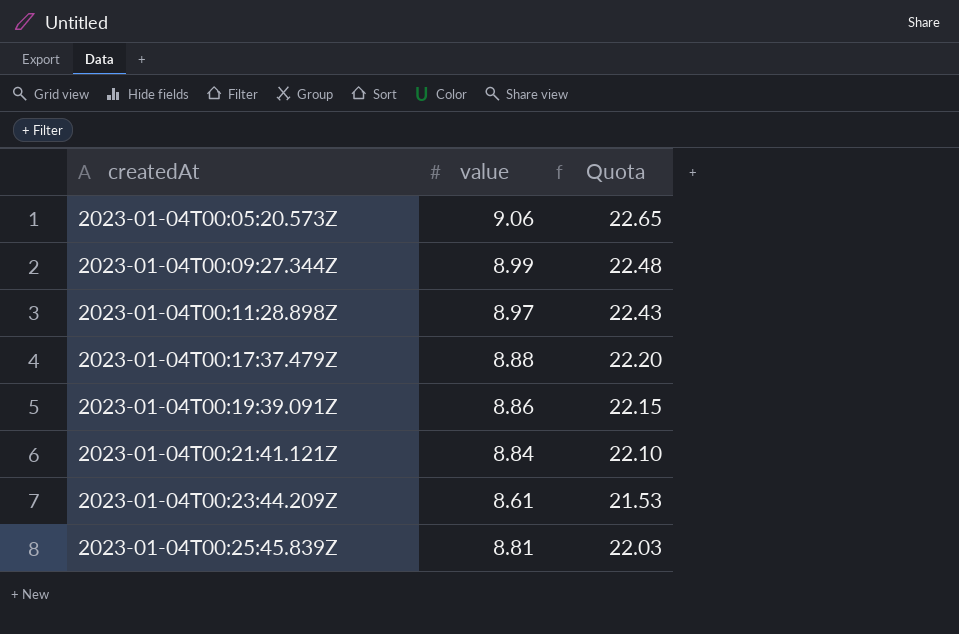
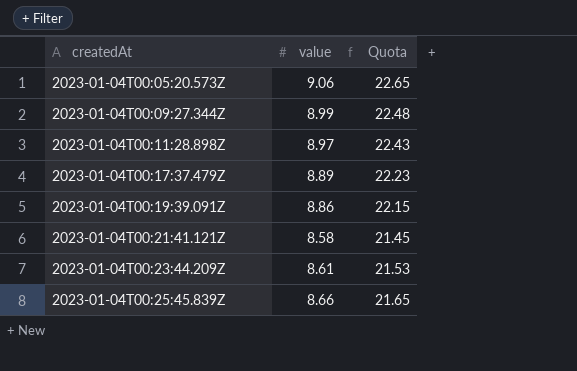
2023-01-04T00:17:37.479Z | value: 8.88 -> 8.89
2023-01-04T00:17:37.479Z | Quota: 22.20 -> 22.23
2023-01-04T00:21:41.121Z | value: 8.84 -> 8.58
2023-01-04T00:21:41.121Z | Quota: 22.10 -> 21.45
2023-01-04T00:25:45.839Z | value: 8.81 -> 8.66
2023-01-04T00:25:45.839Z | Quota: 22.03 -> 21.65

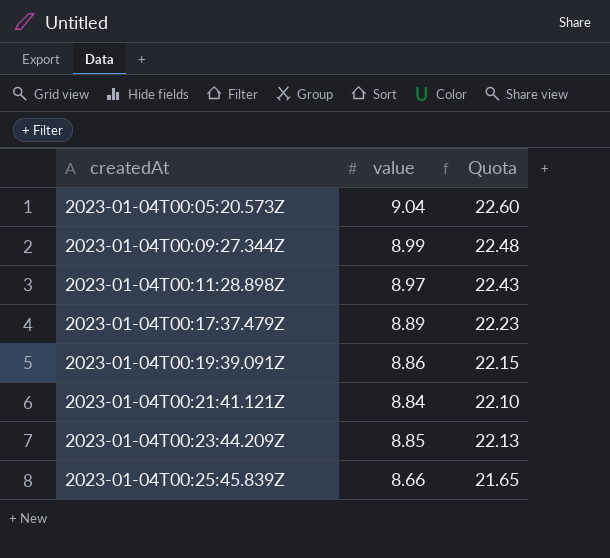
2023-01-04T00:05:20.573Z | value: 9.06 -> 9.04
2023-01-04T00:05:20.573Z | Quota: 22.65 -> 22.60
2023-01-04T00:21:41.121Z | value: 8.58 -> 8.84
2023-01-04T00:21:41.121Z | Quota: 21.45 -> 22.10
2023-01-04T00:23:44.209Z | value: 8.61 -> 8.85
2023-01-04T00:23:44.209Z | Quota: 21.53 -> 22.13

